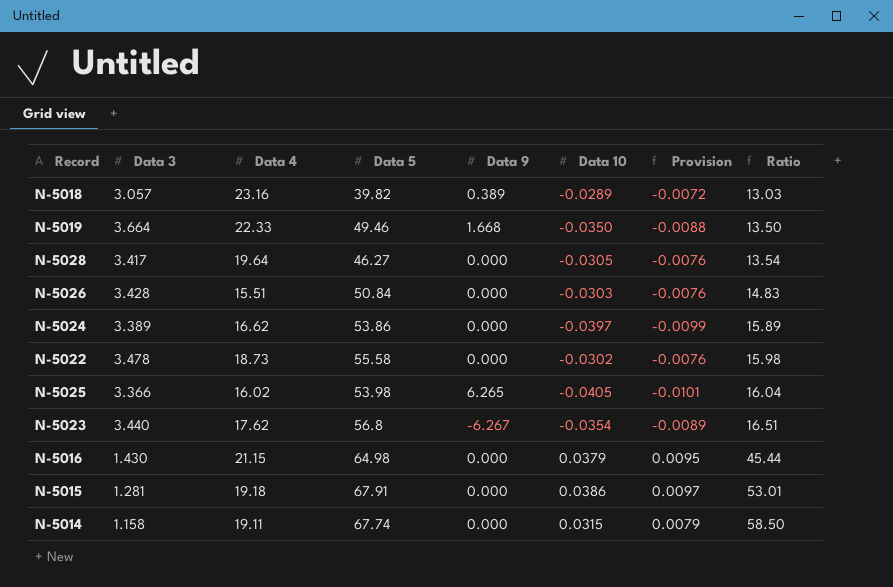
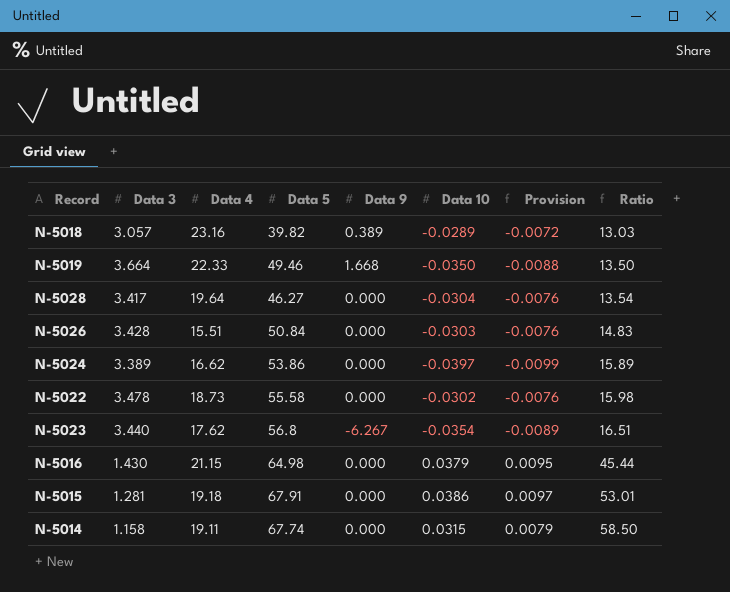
row N-5025: 3.366 | 16.02 | 53.98 | 6.265 | -0.0405 | -0.0101 | 16.04 -> none
N-5028 | Data 10: -0.0305 -> -0.0304

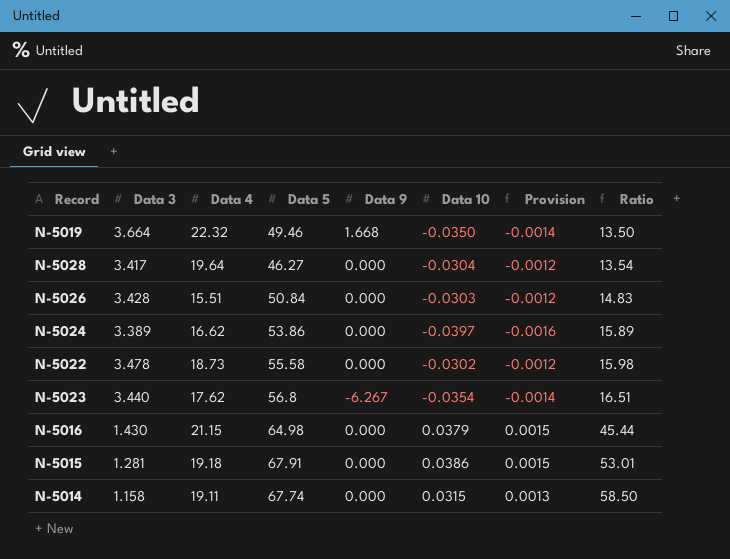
column Provision | formula: [Data 10] * 0.25 -> [Data 10] * 0.04
row N-5018: 3.057 | 23.16 | 39.82 | 0.389 | -0.0289 | -0.0072 | 13.03 -> none
N-5019 | Data 4: 22.33 -> 22.32

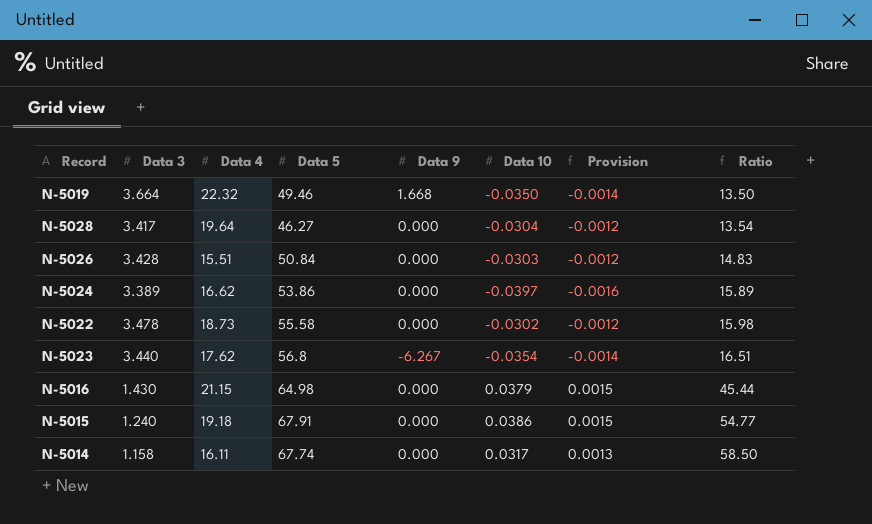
N-5015 | Data 3: 1.281 -> 1.240
N-5015 | Ratio: 53.01 -> 54.77
N-5014 | Data 4: 19.11 -> 16.11
N-5014 | Data 10: 0.0315 -> 0.0317

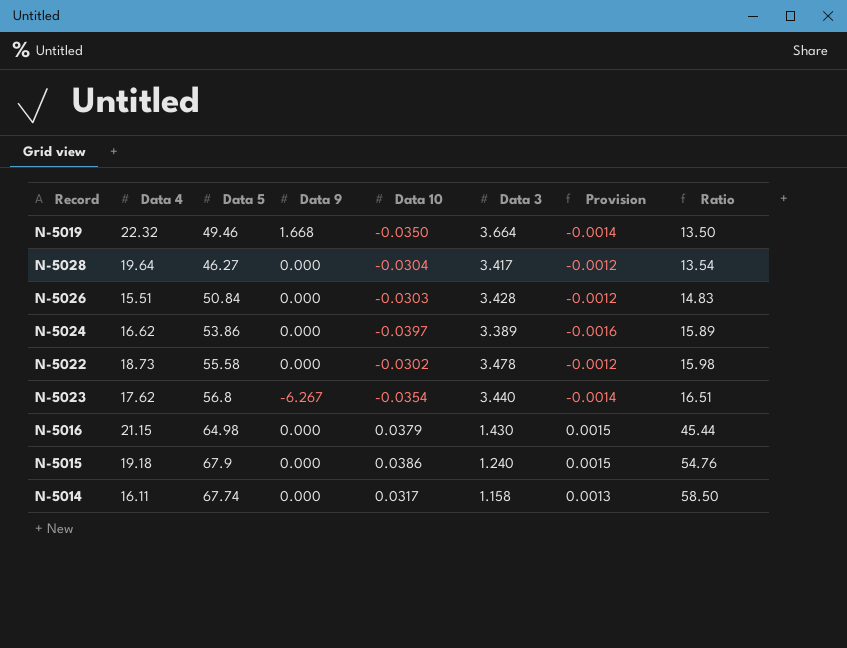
column Data 3 | position: 2 -> 6
N-5015 | Data 5: 67.91 -> 67.9
N-5015 | Ratio: 54.77 -> 54.76

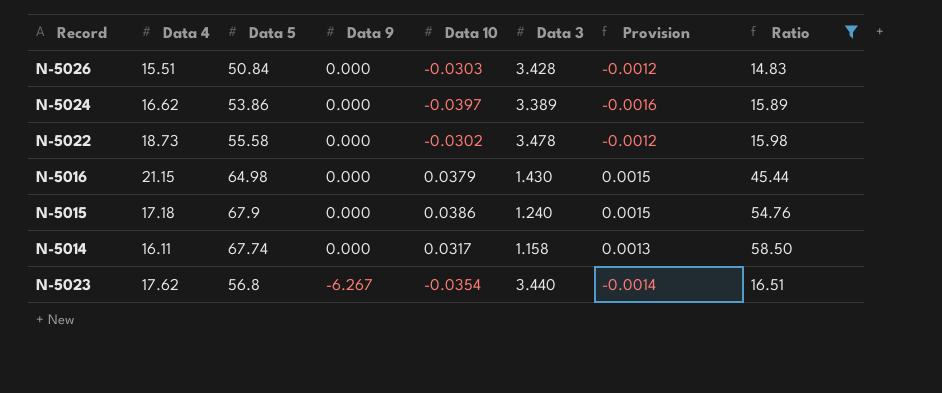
filter: none -> Ratio >= 14.83
row order: Ratio ascending -> Data 9 descending
N-5015 | Data 4: 19.18 -> 17.18

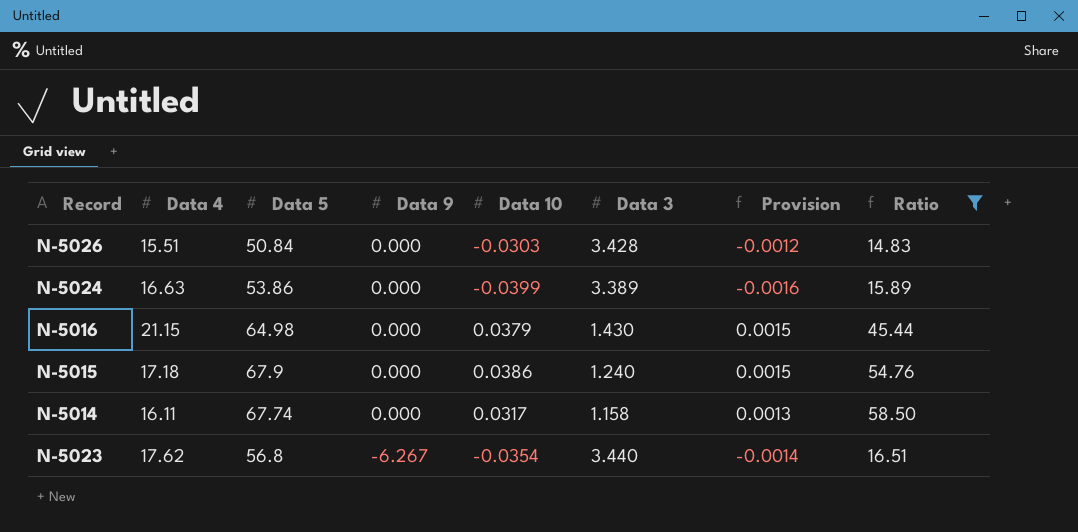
row N-5022: 18.73 | 55.58 | 0.000 | -0.0302 | 3.478 | -0.0012 | 15.98 -> none
N-5024 | Data 4: 16.62 -> 16.63
N-5024 | Data 10: -0.0397 -> -0.0399

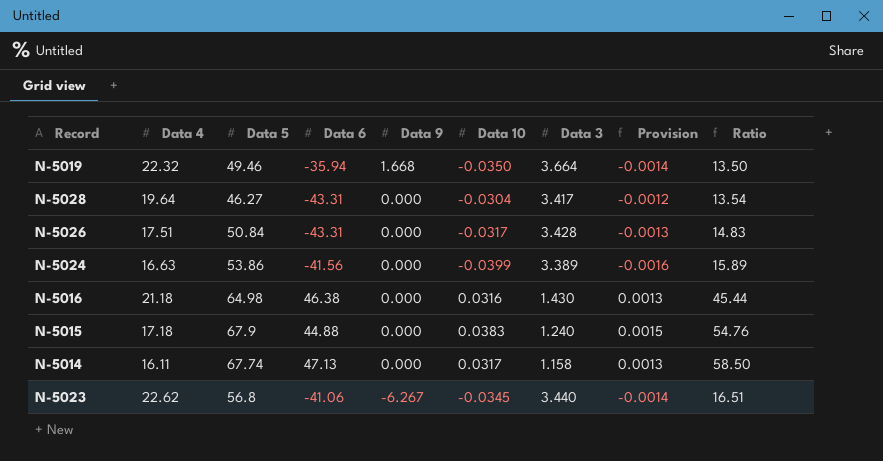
filter: Ratio >= 14.83 -> none
column Data 6 | position: none -> 4
N-5026 | Data 4: 15.51 -> 17.51
N-5026 | Data 10: -0.0303 -> -0.0317
N-5026 | Provision: -0.0012 -> -0.0013
N-5016 | Data 4: 21.15 -> 21.18
N-5016 | Data 10: 0.0379 -> 0.0316
N-5016 | Provision: 0.0015 -> 0.0013
N-5015 | Data 10: 0.0386 -> 0.0383
N-5023 | Data 4: 17.62 -> 22.62
N-5023 | Data 10: -0.0354 -> -0.0345

